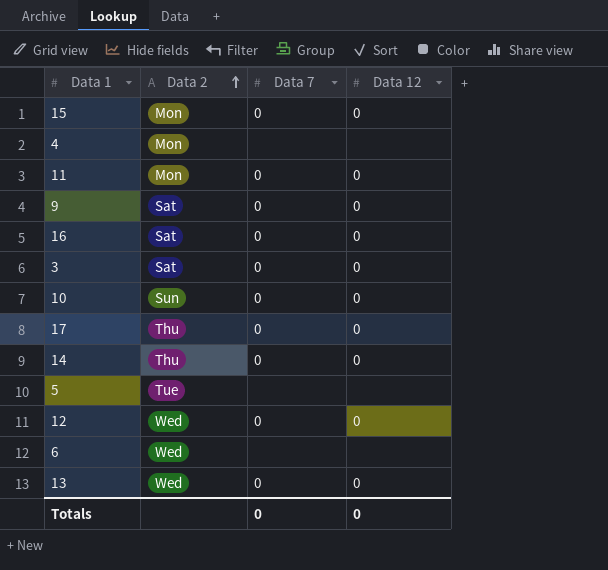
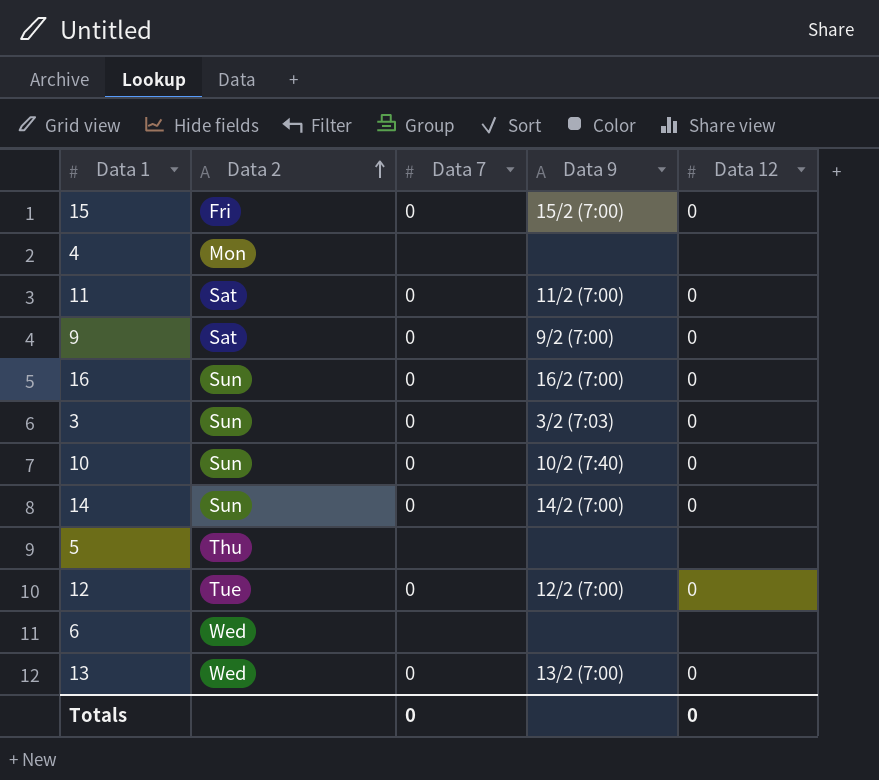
column Data 9 | position: none -> 4
row 17: Thu | 0 | 0 -> none
15 | Data 2: Mon -> Fri
11 | Data 2: Mon -> Sat
16 | Data 2: Sat -> Sun
3 | Data 2: Sat -> Sun
14 | Data 2: Thu -> Sun
5 | Data 2: Tue -> Thu
12 | Data 2: Wed -> Tue

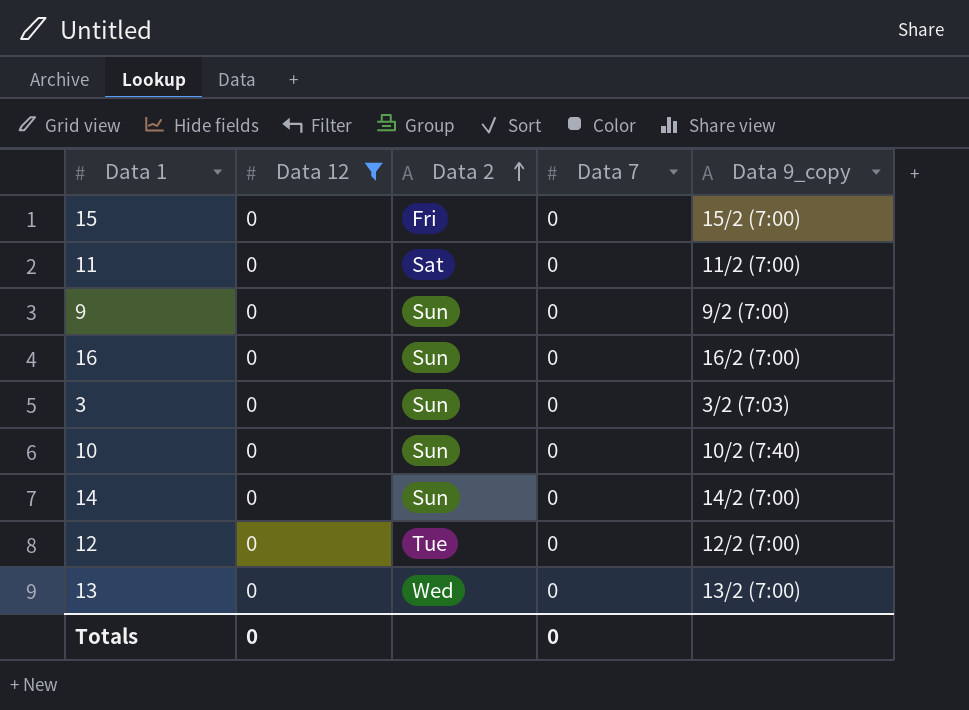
filter: none -> Data 12 = 0
column Data 12 | position: 5 -> 2
column name: Data 9 -> Data 9_copy
9 | Data 2: Sat -> Sun

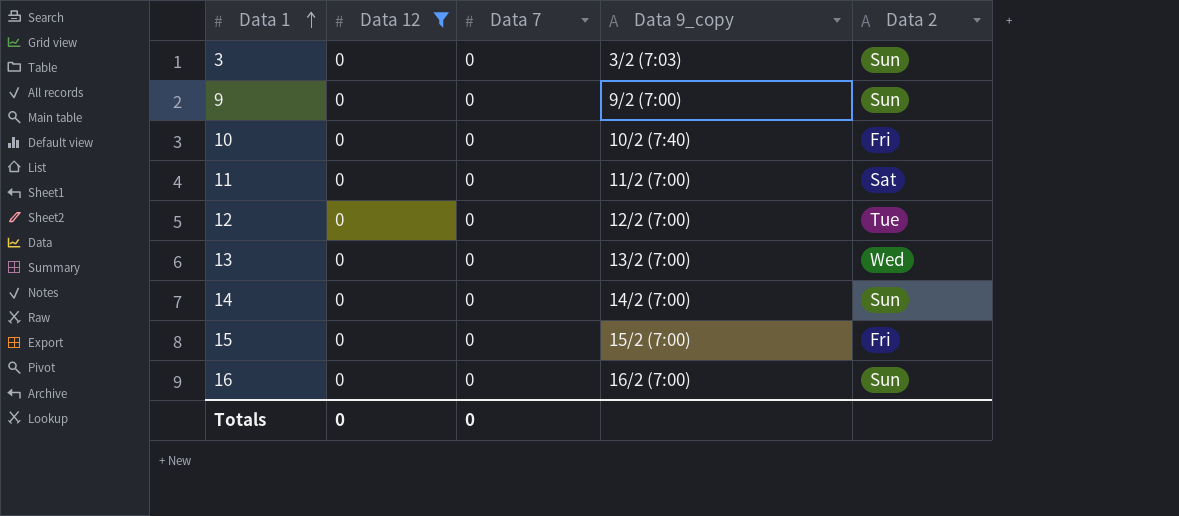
row order: Data 2 ascending -> Data 1 ascending
column Data 2 | position: 3 -> 5
10 | Data 2: Sun -> Fri

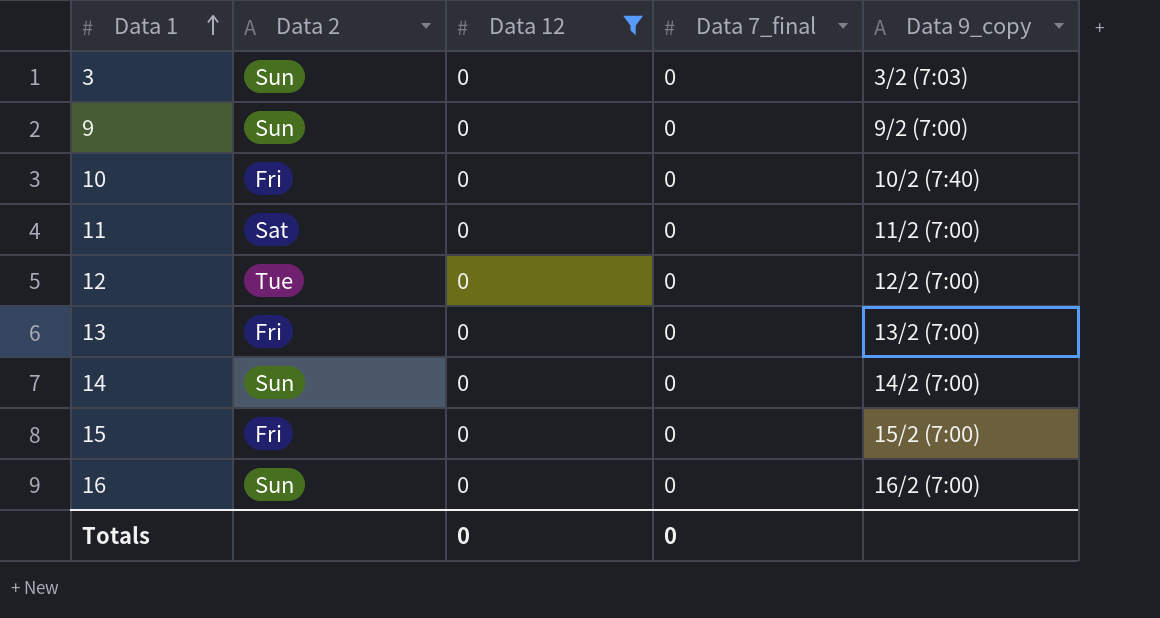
column Data 2 | position: 5 -> 2
column name: Data 7 -> Data 7_final
13 | Data 2: Wed -> Fri

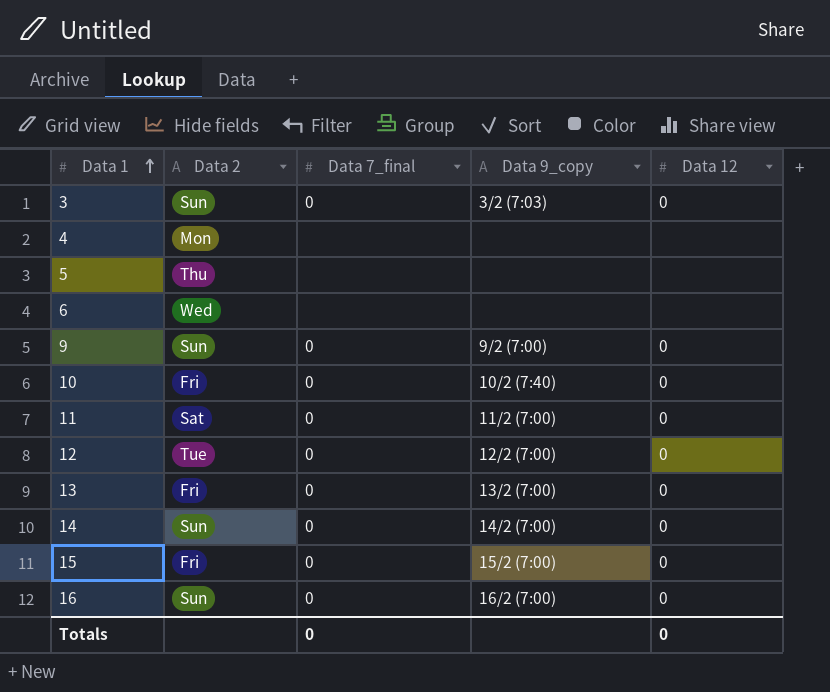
filter: Data 12 = 0 -> none
column Data 12 | position: 3 -> 5

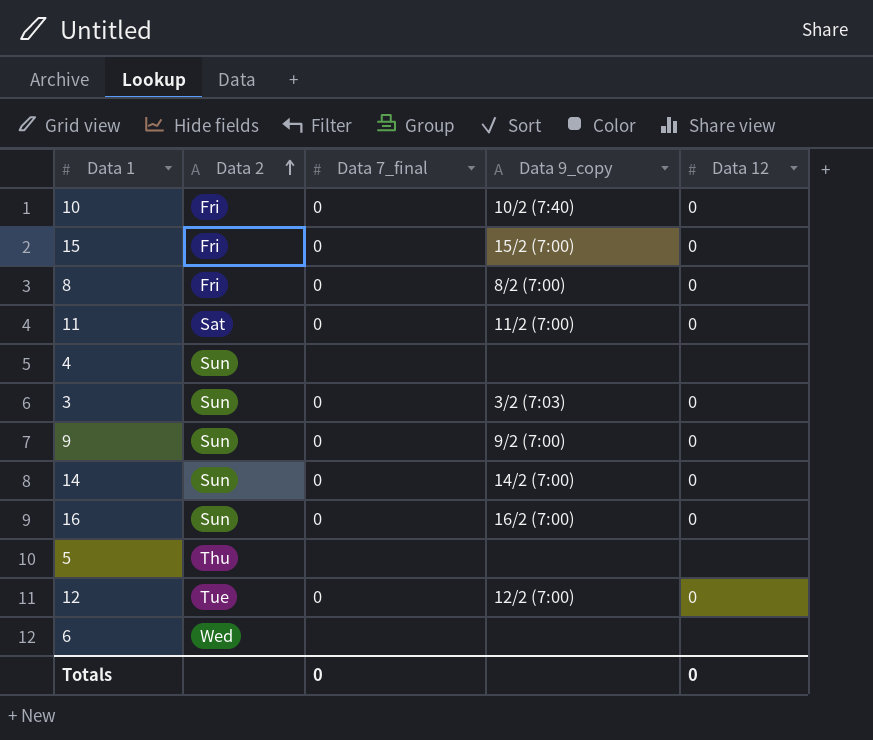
row order: Data 1 ascending -> Data 2 ascending
row 13: Fri | 0 | 13/2 (7:00) | 0 -> none
row 8: none -> Fri | 0 | 8/2 (7:00) | 0
4 | Data 2: Mon -> Sun

